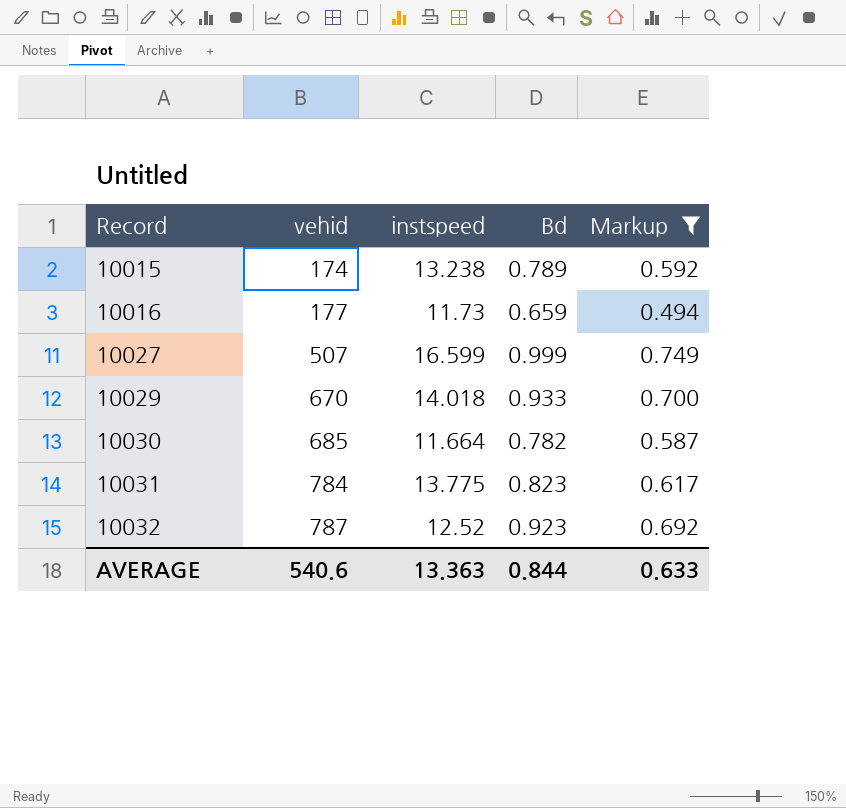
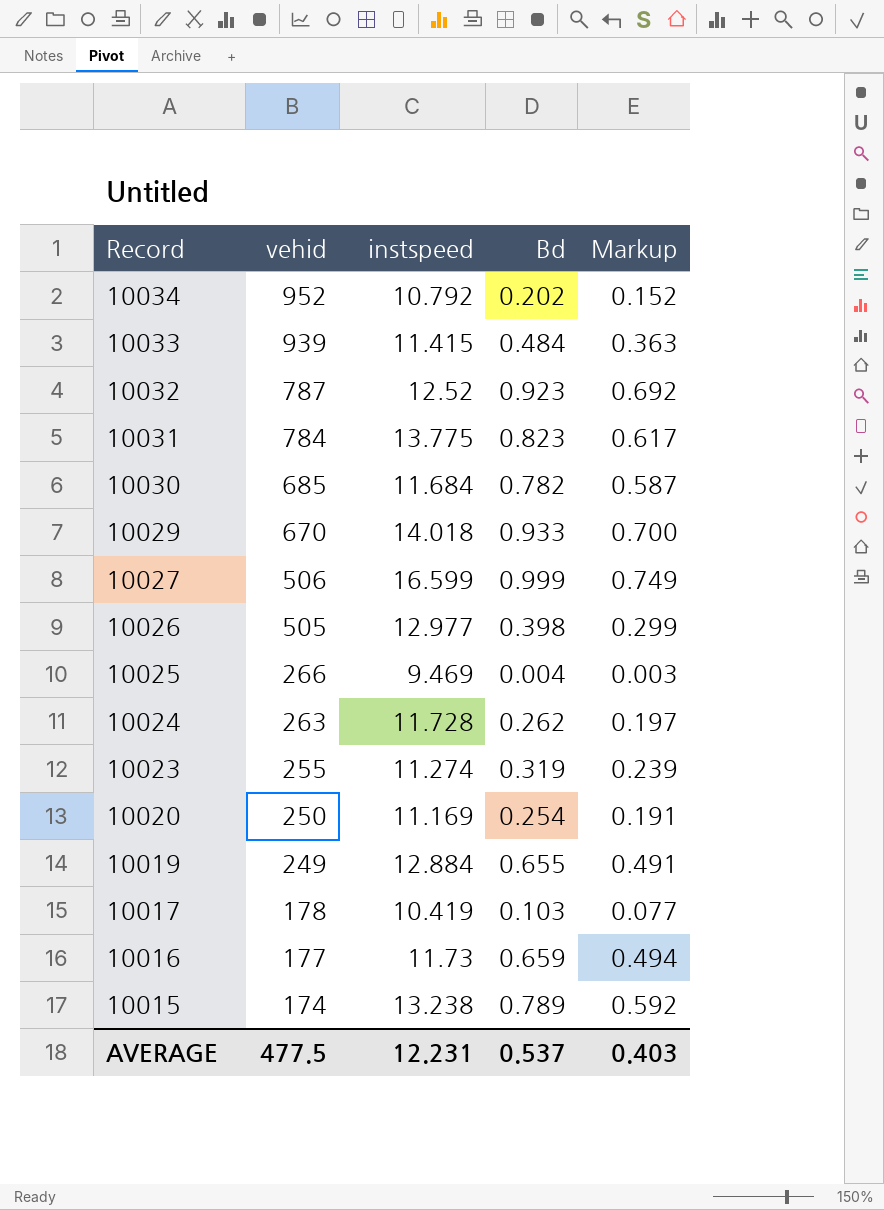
filter: Markup >= 0.494 -> none
row order: Record ascending -> Record descending
10030 | instspeed: 11.664 -> 11.684
10027 | vehid: 507 -> 506
AVERAGE | vehid: 540.6 -> 477.5
AVERAGE | instspeed: 13.363 -> 12.231
AVERAGE | Bd: 0.844 -> 0.537
AVERAGE | Markup: 0.633 -> 0.403

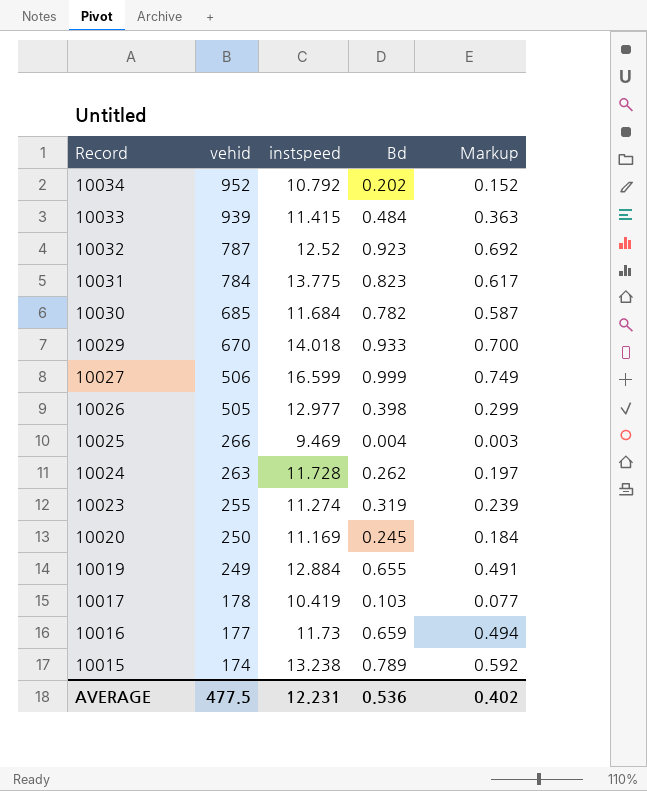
10020 | Bd: 0.254 -> 0.245
10020 | Markup: 0.191 -> 0.184
AVERAGE | Bd: 0.537 -> 0.536
AVERAGE | Markup: 0.403 -> 0.402

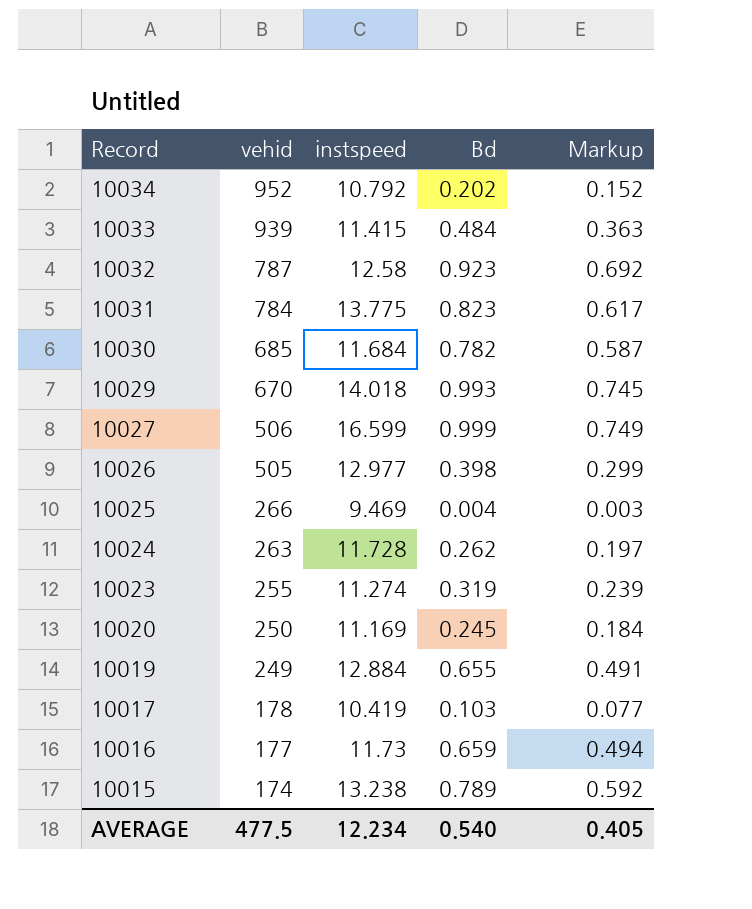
10032 | instspeed: 12.52 -> 12.58
10029 | Bd: 0.933 -> 0.993
10029 | Markup: 0.700 -> 0.745
AVERAGE | instspeed: 12.231 -> 12.234
AVERAGE | Bd: 0.536 -> 0.540
AVERAGE | Markup: 0.402 -> 0.405

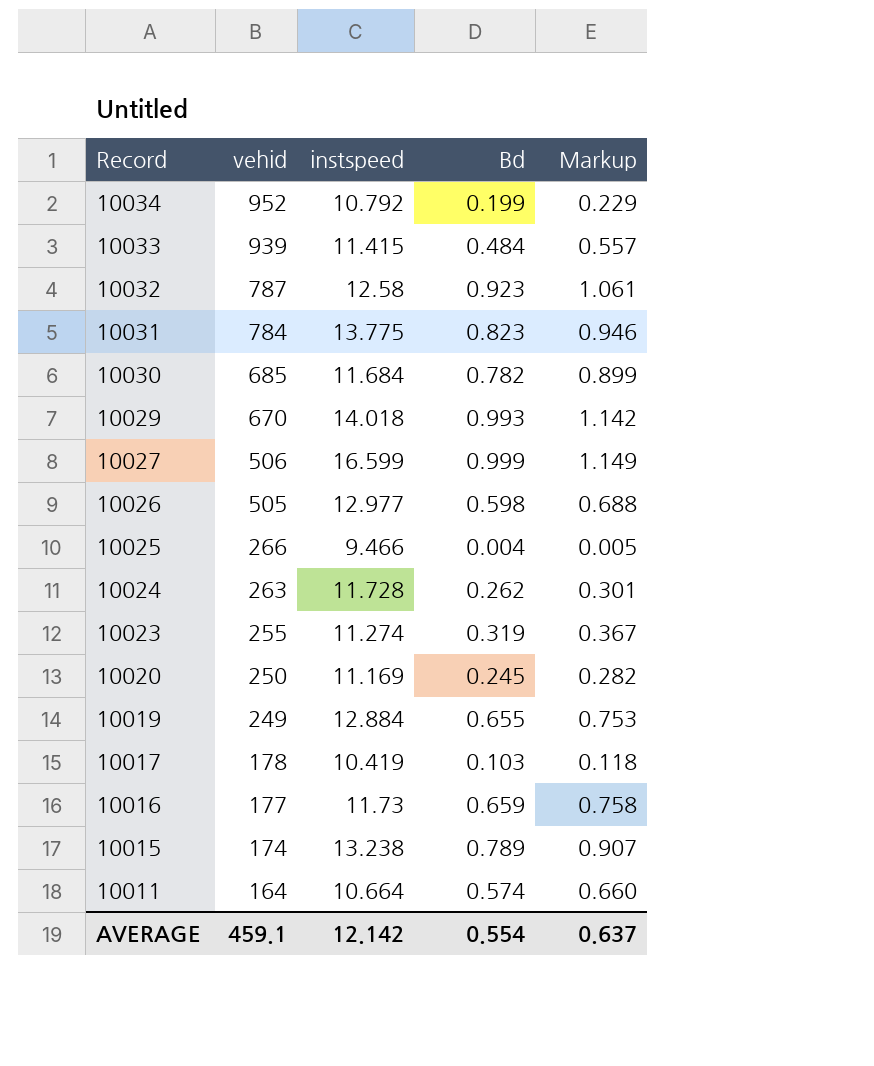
column Markup | formula: [Bd] * 0.75 -> [Bd] * 1.15
10034 | Bd: 0.202 -> 0.199
10026 | Bd: 0.398 -> 0.598
10025 | instspeed: 9.469 -> 9.466
row 10011: none -> 164 | 10.664 | 0.574 | 0.660
AVERAGE | vehid: 477.5 -> 459.1
AVERAGE | instspeed: 12.234 -> 12.142
AVERAGE | Bd: 0.540 -> 0.554
AVERAGE | Markup: 0.405 -> 0.637

